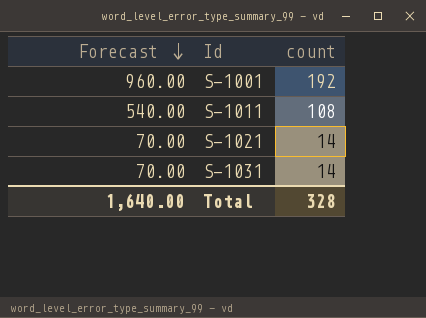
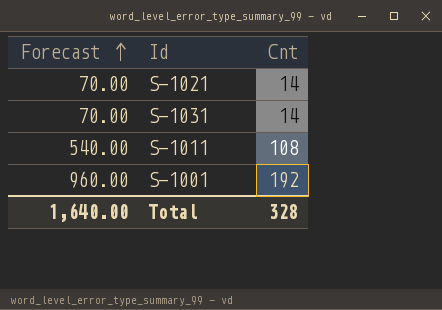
row order: Forecast descending -> Forecast ascending
column name: count -> Cnt

